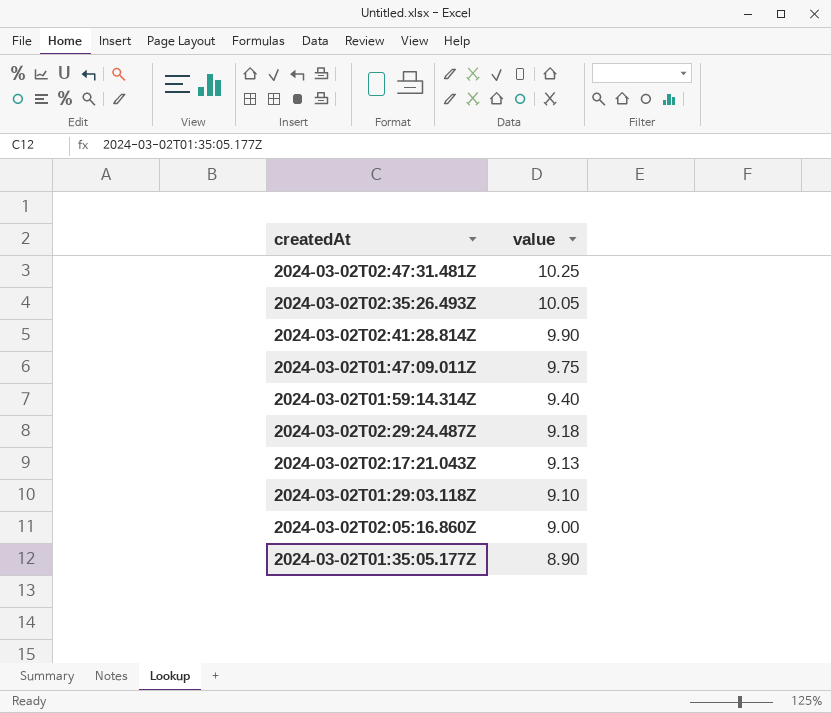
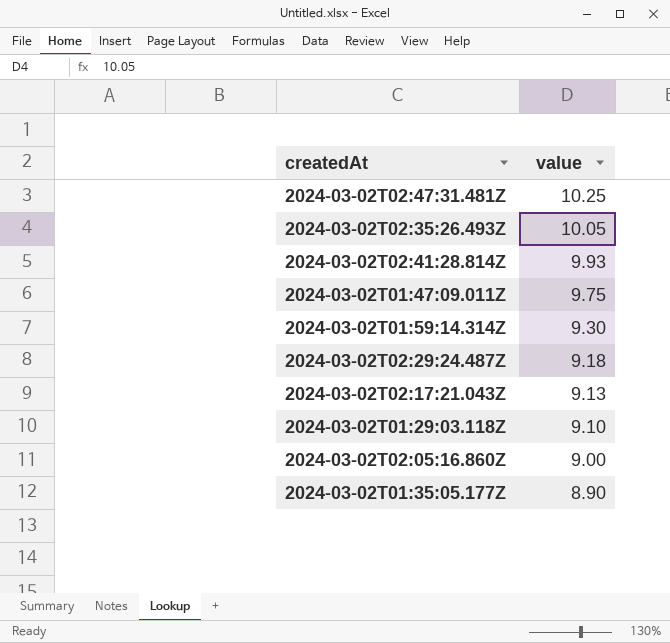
2024-03-02T02:41:28.814Z | value: 9.90 -> 9.93
2024-03-02T01:59:14.314Z | value: 9.40 -> 9.30

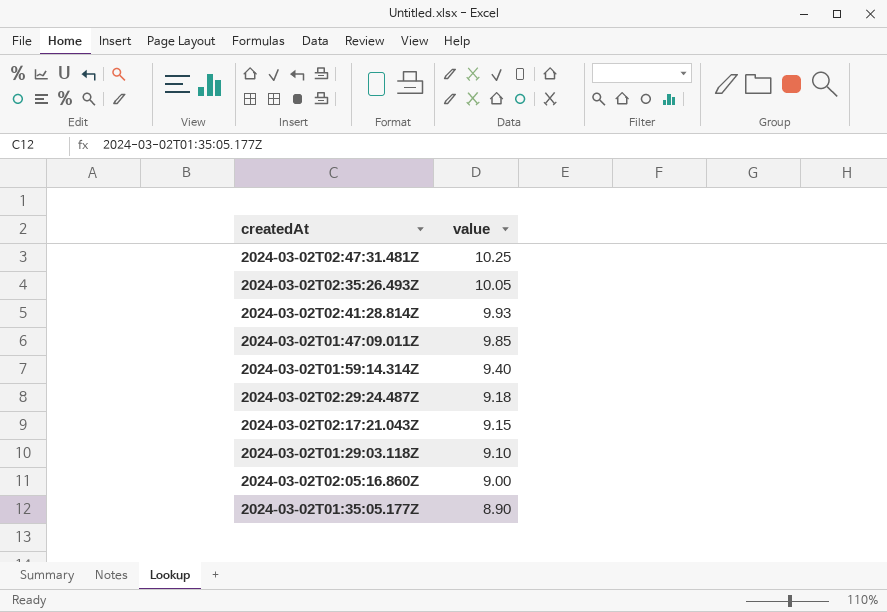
2024-03-02T01:47:09.011Z | value: 9.75 -> 9.85
2024-03-02T01:59:14.314Z | value: 9.30 -> 9.40
2024-03-02T02:17:21.043Z | value: 9.13 -> 9.15

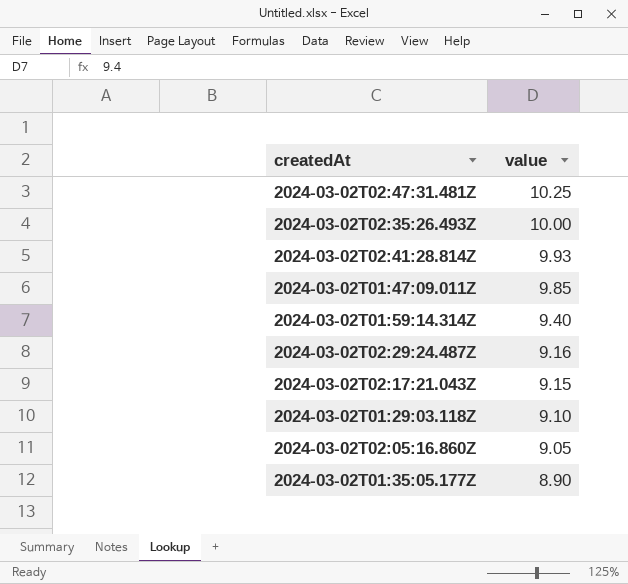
2024-03-02T02:35:26.493Z | value: 10.05 -> 10.00
2024-03-02T02:29:24.487Z | value: 9.18 -> 9.16
2024-03-02T02:05:16.860Z | value: 9.00 -> 9.05

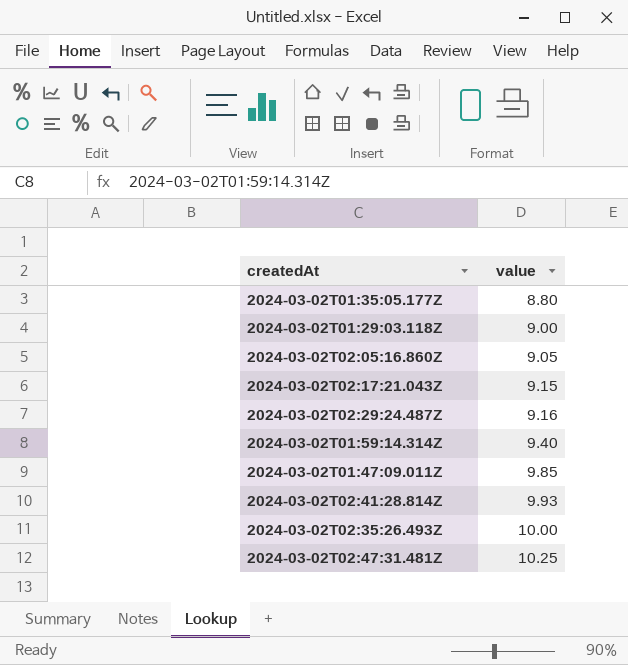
row order: value descending -> value ascending
2024-03-02T01:35:05.177Z | value: 8.90 -> 8.80
2024-03-02T01:29:03.118Z | value: 9.10 -> 9.00

